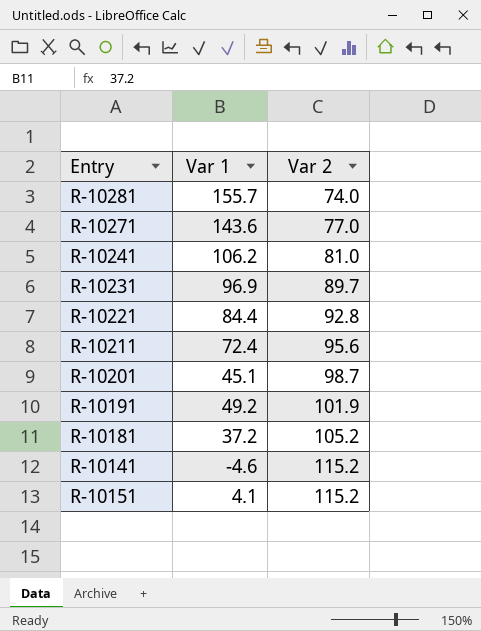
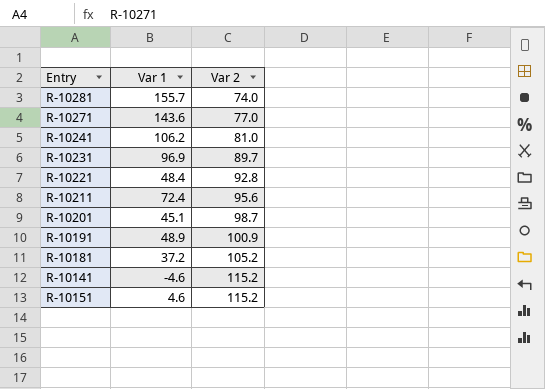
R-10221 | Var 1: 84.4 -> 48.4
R-10191 | Var 1: 49.2 -> 48.9
R-10191 | Var 2: 101.9 -> 100.9
R-10151 | Var 1: 4.1 -> 4.6

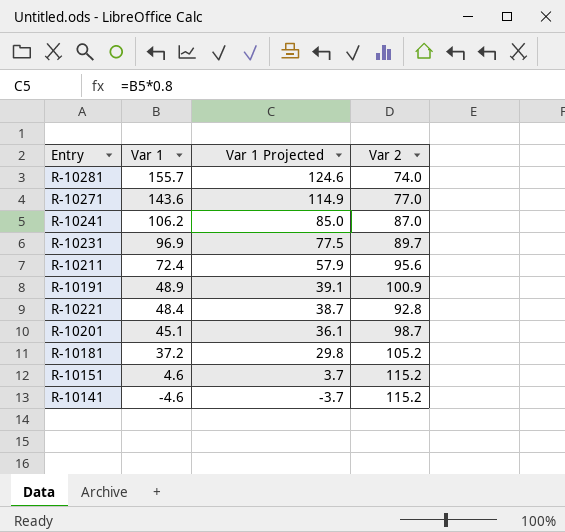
row order: Var 2 ascending -> Var 1 descending
column Var 1 Projected | formula: none -> [Var 1] * 0.8
R-10241 | Var 2: 81.0 -> 87.0

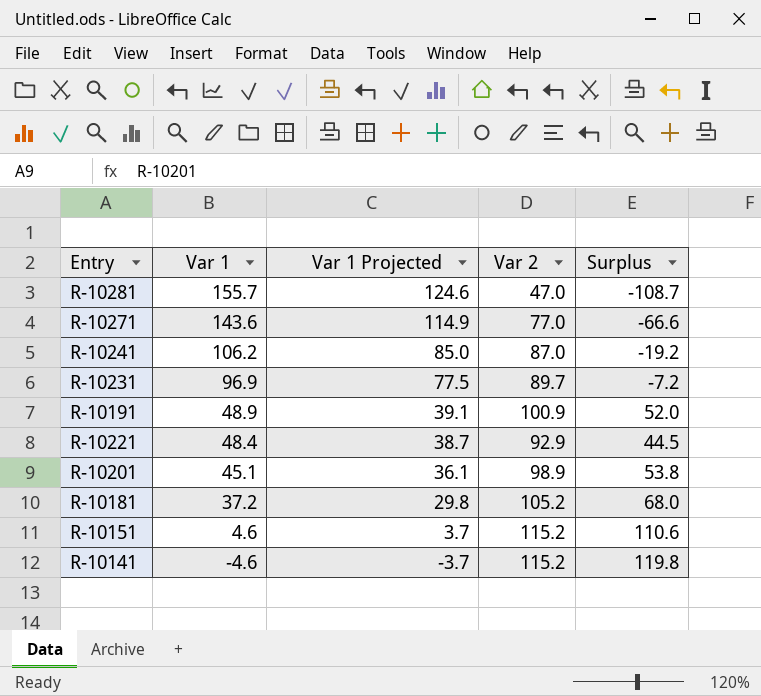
column Surplus | formula: none -> [Var 2] - [Var 1]
row R-10211: 72.4 | 57.9 | 95.6 -> none
R-10281 | Var 2: 74.0 -> 47.0
R-10221 | Var 2: 92.8 -> 92.9
R-10201 | Var 2: 98.7 -> 98.9

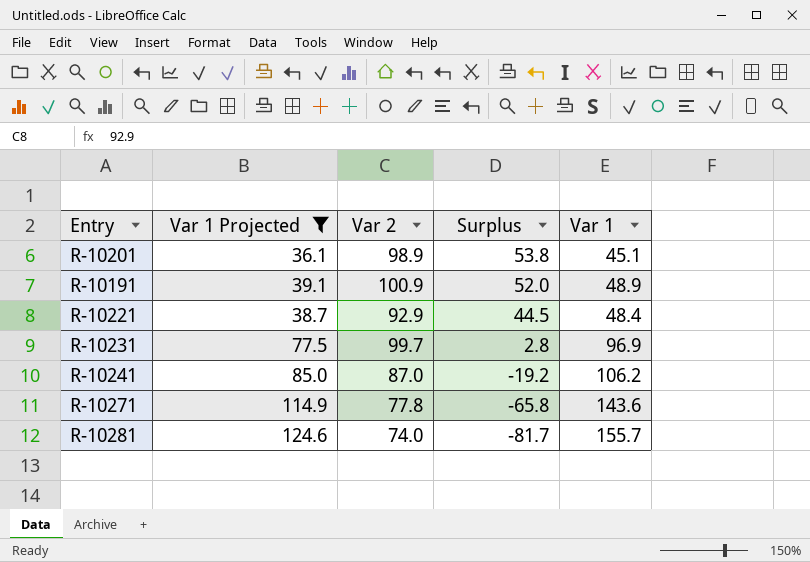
filter: none -> Var 1 Projected >= 36.1
row order: Var 1 descending -> Surplus descending
column Var 1 | position: 2 -> 5
R-10231 | Var 2: 89.7 -> 99.7
R-10231 | Surplus: -7.2 -> 2.8
R-10271 | Var 2: 77.0 -> 77.8
R-10271 | Surplus: -66.6 -> -65.8
R-10281 | Var 2: 47.0 -> 74.0
R-10281 | Surplus: -108.7 -> -81.7

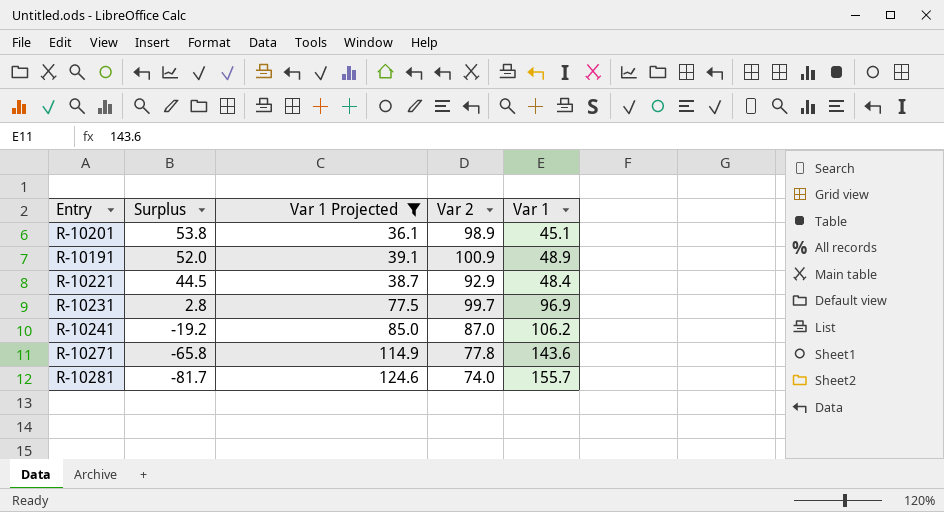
column Surplus | position: 4 -> 2

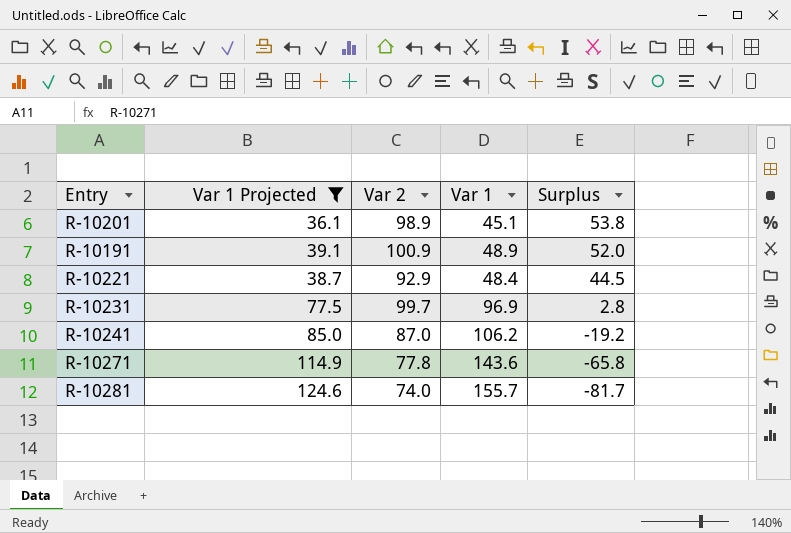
column Surplus | position: 2 -> 5

